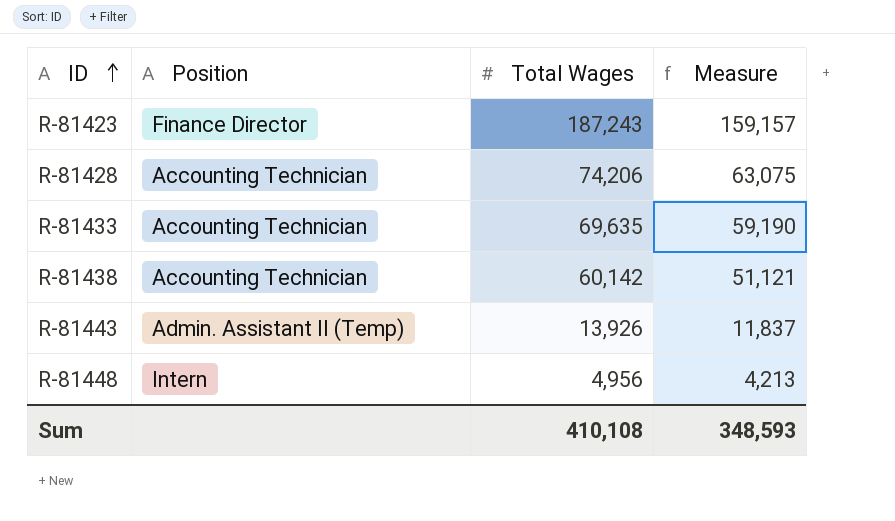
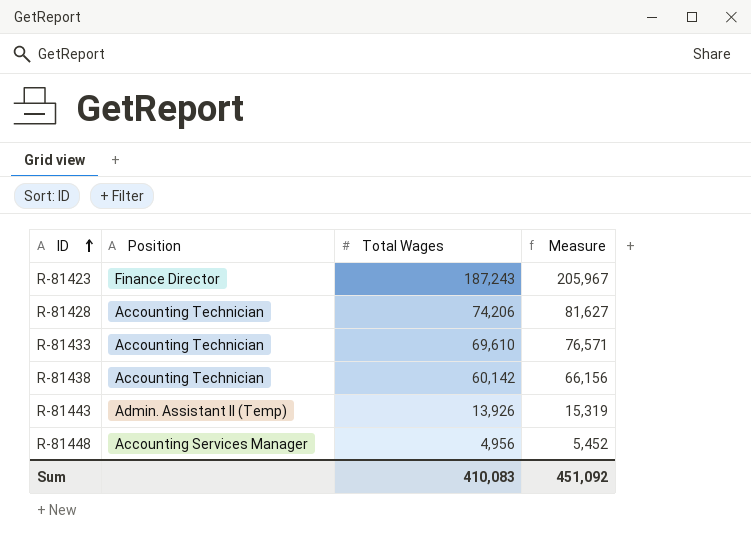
column Measure | formula: [Total Wages] * 0.85 -> [Total Wages] * 1.1
R-81433 | Total Wages: 69,635 -> 69,610
R-81448 | Position: Intern -> Accounting Services Manager
Sum | Total Wages: 410,108 -> 410,083
Sum | Measure: 348,593 -> 451,092

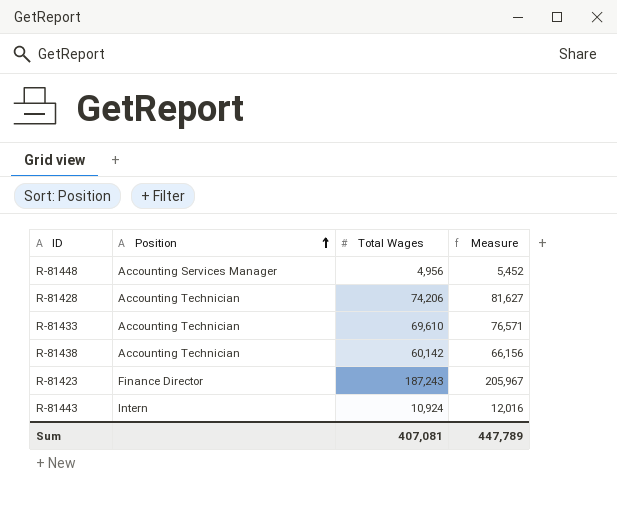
row order: ID ascending -> Position ascending
R-81443 | Position: Admin. Assistant II (Temp) -> Intern
R-81443 | Total Wages: 13,926 -> 10,924
R-81443 | Measure: 15,319 -> 12,016
Sum | Total Wages: 410,083 -> 407,081
Sum | Measure: 451,092 -> 447,789

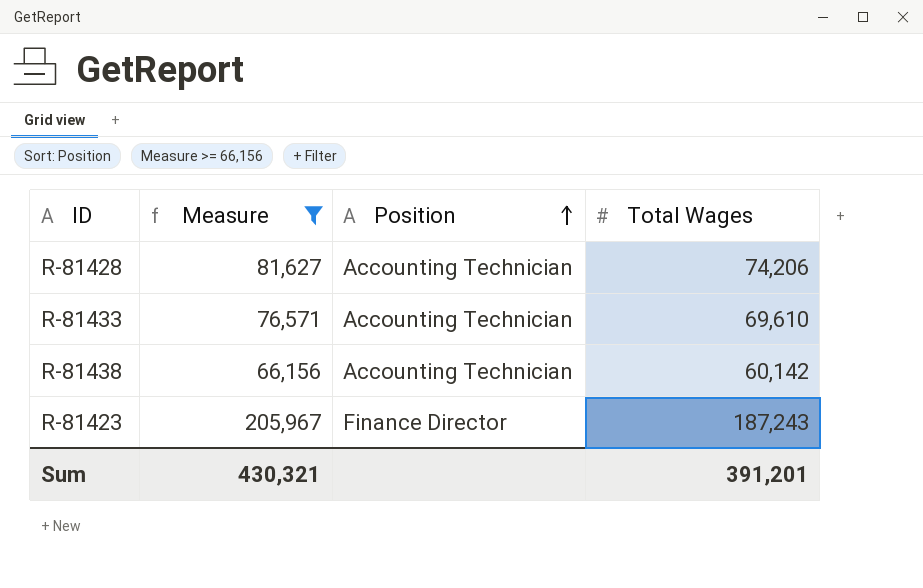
filter: none -> Measure >= 66,156
column Measure | position: 4 -> 2
Sum | Measure: 447,789 -> 430,321
Sum | Total Wages: 407,081 -> 391,201

